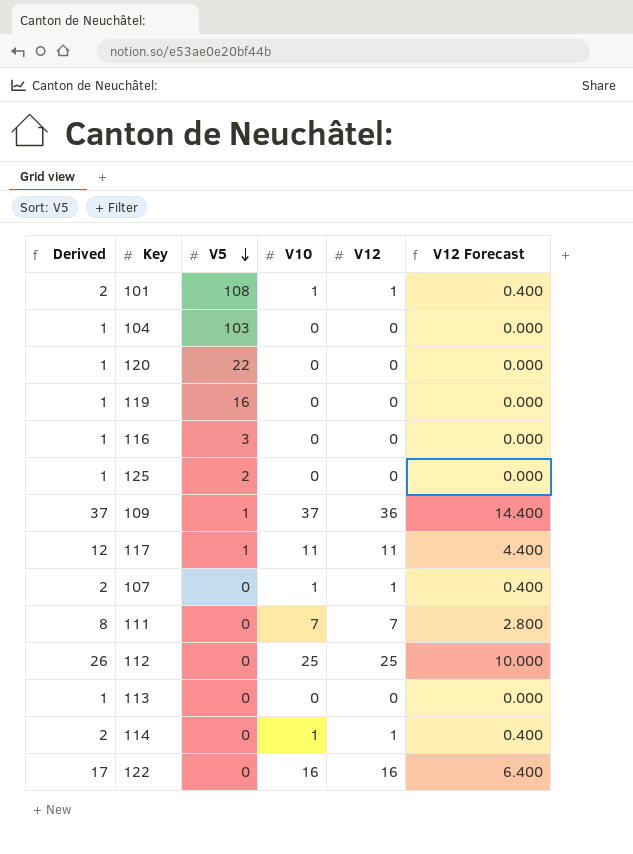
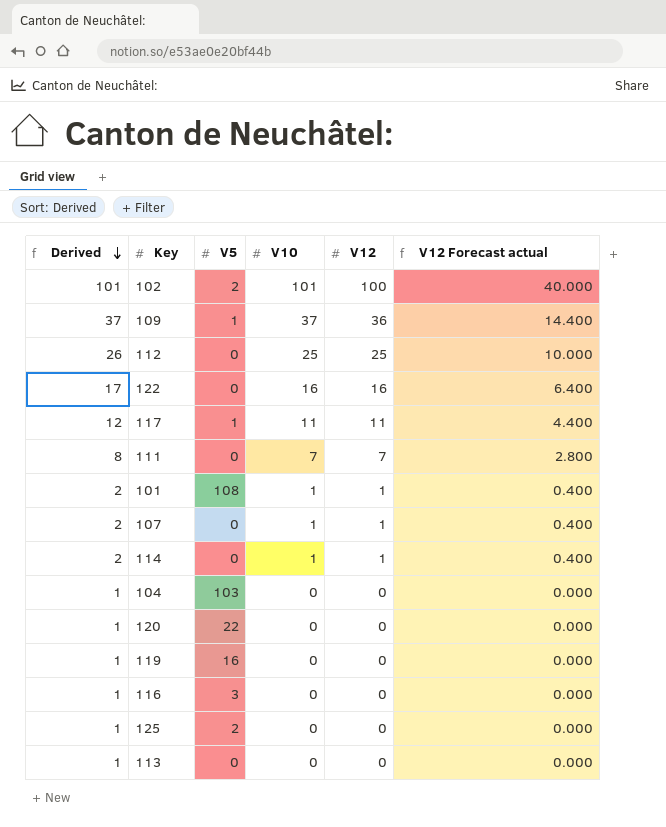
row order: V5 descending -> Derived descending
column name: V12 Forecast -> V12 Forecast actual
row 102: none -> 101 | 2 | 101 | 100 | 40.000

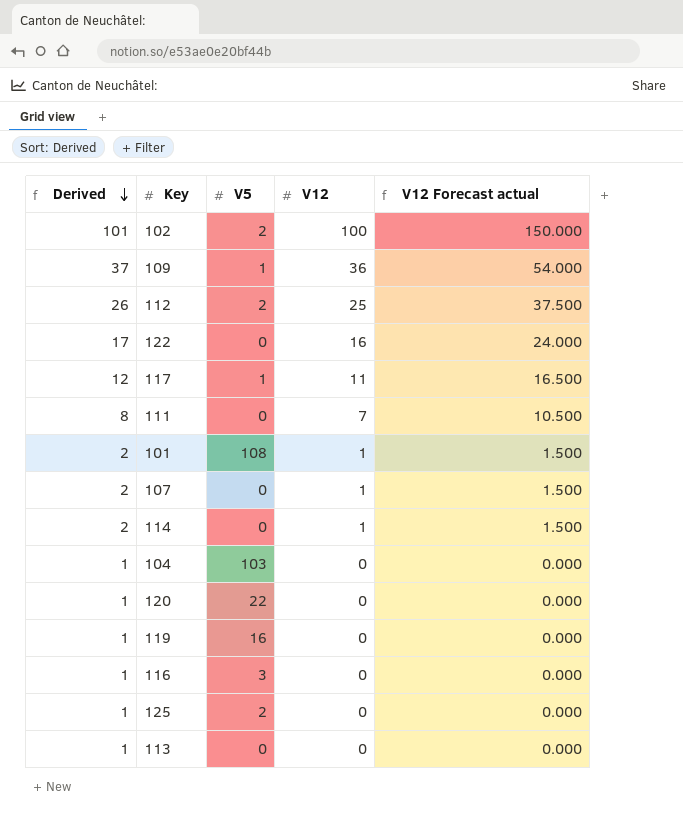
column V10 | position: 4 -> none
column V12 Forecast actual | formula: [V12] * 0.4 -> [V12] * 1.5
112 | V5: 0 -> 2

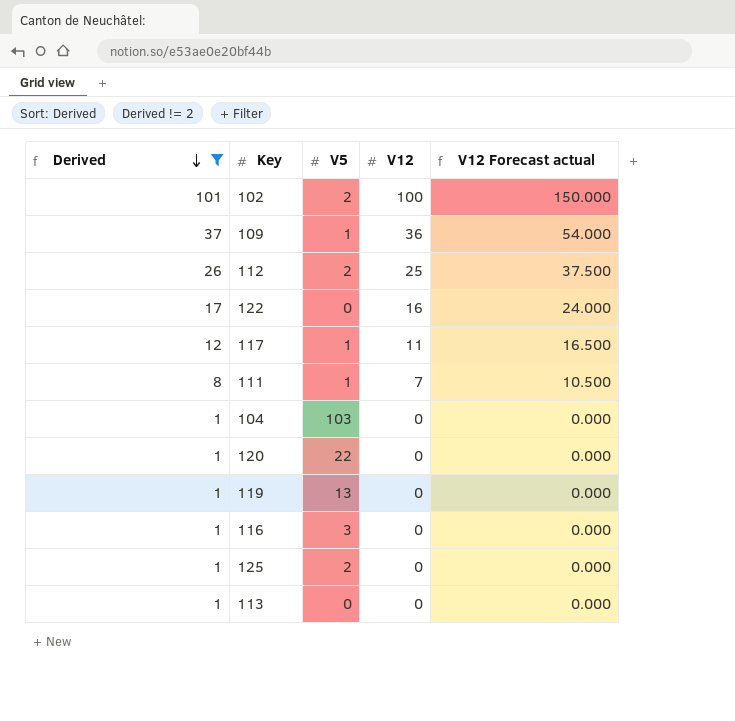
filter: none -> Derived != 2
111 | V5: 0 -> 1
119 | V5: 16 -> 13

